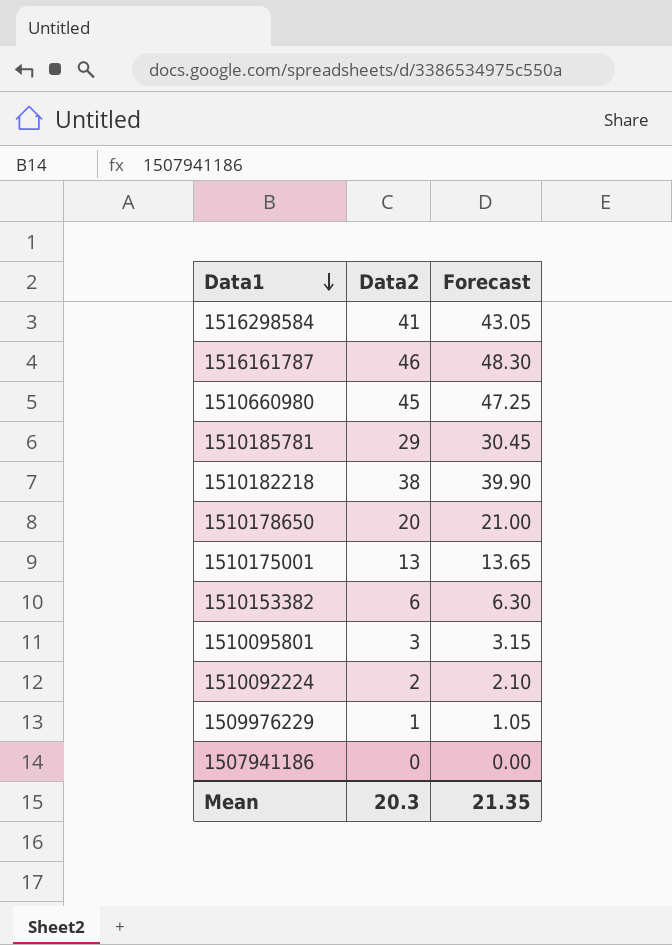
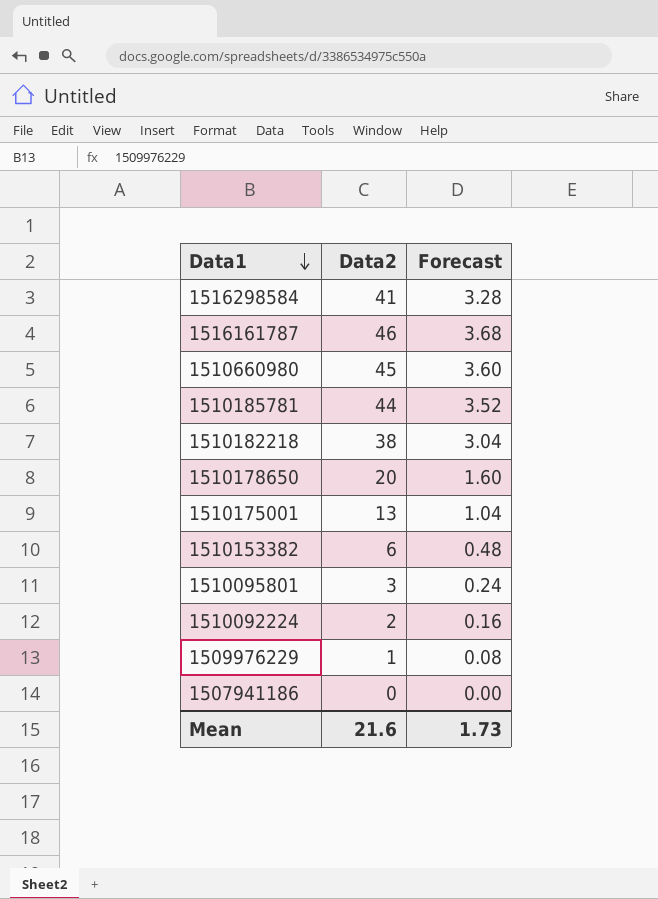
column Forecast | formula: [Data2] * 1.05 -> [Data2] * 0.08
1510185781 | Data2: 29 -> 44
Mean | Data2: 20.3 -> 21.6
Mean | Forecast: 21.35 -> 1.73

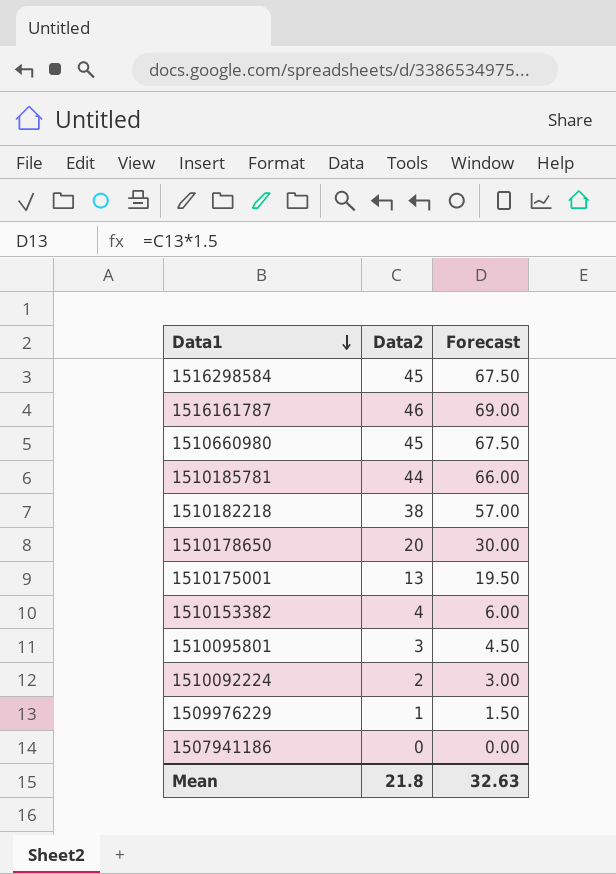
column Forecast | formula: [Data2] * 0.08 -> [Data2] * 1.5
1516298584 | Data2: 41 -> 45
1510153382 | Data2: 6 -> 4
Mean | Data2: 21.6 -> 21.8
Mean | Forecast: 1.73 -> 32.63

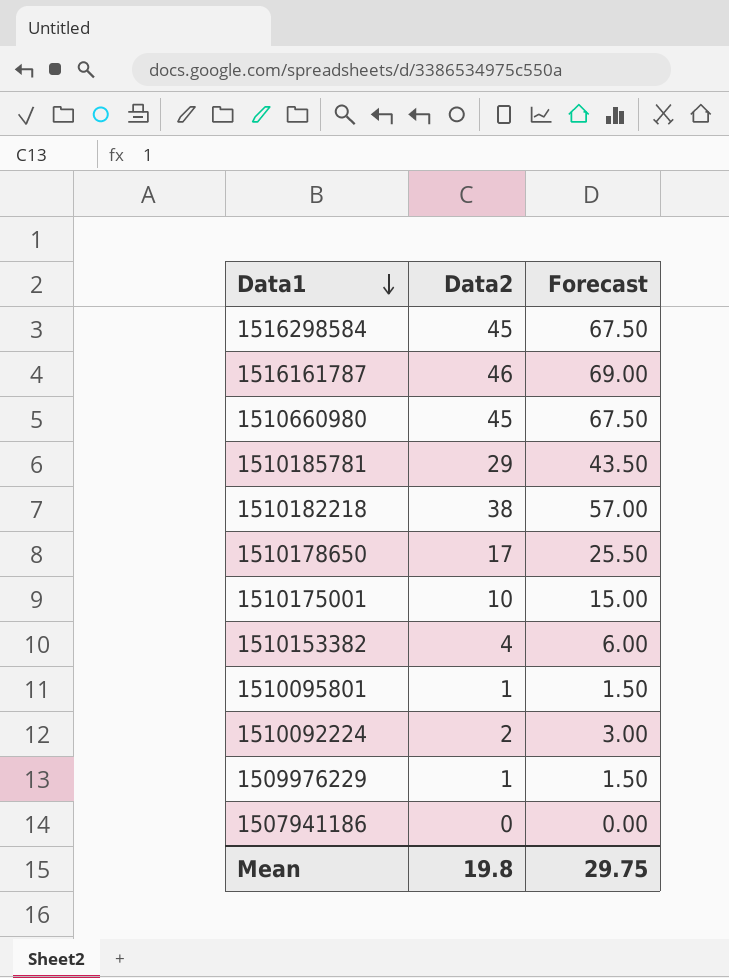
1510185781 | Data2: 44 -> 29
1510185781 | Forecast: 66.00 -> 43.50
1510178650 | Data2: 20 -> 17
1510178650 | Forecast: 30.00 -> 25.50
1510175001 | Data2: 13 -> 10
1510175001 | Forecast: 19.50 -> 15.00
1510095801 | Data2: 3 -> 1
1510095801 | Forecast: 4.50 -> 1.50
Mean | Data2: 21.8 -> 19.8
Mean | Forecast: 32.63 -> 29.75

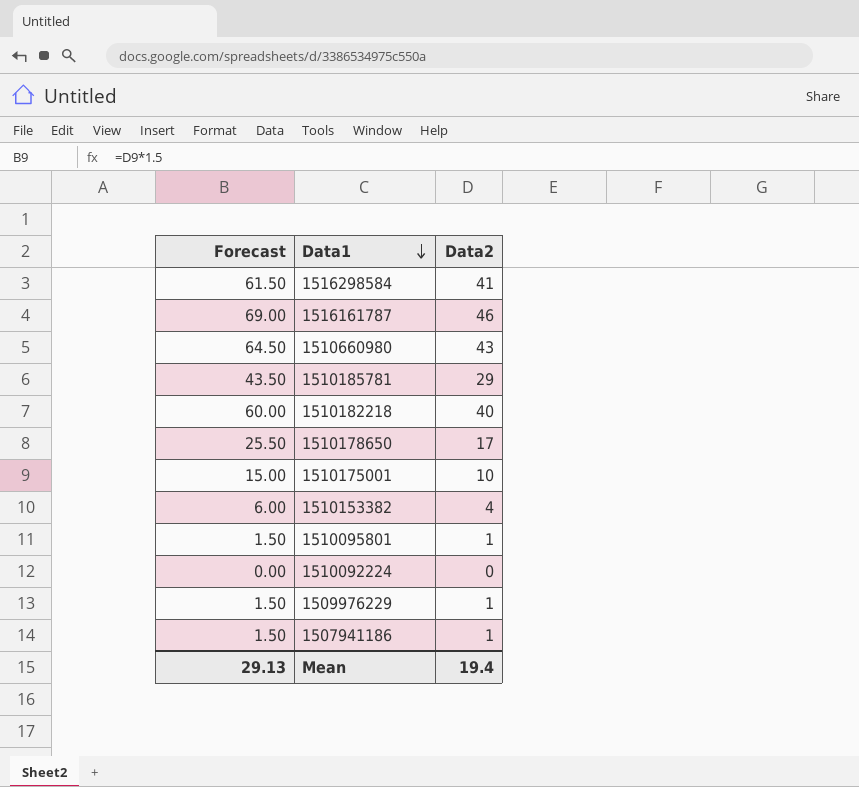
column Forecast | position: 3 -> 1
1516298584 | Forecast: 67.50 -> 61.50
1516298584 | Data2: 45 -> 41
1510660980 | Forecast: 67.50 -> 64.50
1510660980 | Data2: 45 -> 43
1510182218 | Forecast: 57.00 -> 60.00
1510182218 | Data2: 38 -> 40
1510092224 | Forecast: 3.00 -> 0.00
1510092224 | Data2: 2 -> 0
1507941186 | Forecast: 0.00 -> 1.50
1507941186 | Data2: 0 -> 1
Mean | Forecast: 29.75 -> 29.13
Mean | Data2: 19.8 -> 19.4

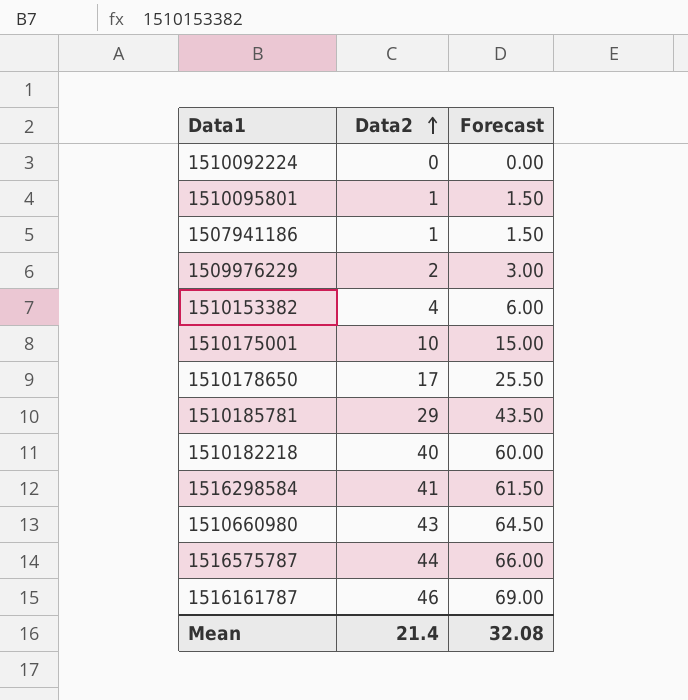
row order: Data1 descending -> Data2 ascending
column Forecast | position: 1 -> 3
1509976229 | Data2: 1 -> 2
1509976229 | Forecast: 1.50 -> 3.00
row 1516575787: none -> 44 | 66.00
Mean | Data2: 19.4 -> 21.4
Mean | Forecast: 29.13 -> 32.08

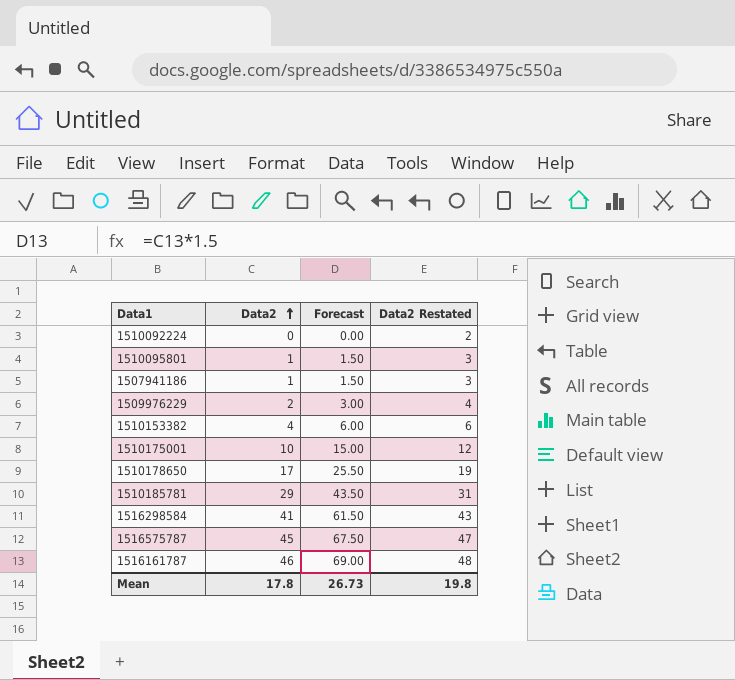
column Data2 Restated | formula: none -> [Data2] + 2
row 1510182218: 40 | 60.00 -> none
row 1510660980: 43 | 64.50 -> none
1516575787 | Data2: 44 -> 45
1516575787 | Forecast: 66.00 -> 67.50
Mean | Data2: 21.4 -> 17.8
Mean | Forecast: 32.08 -> 26.73

